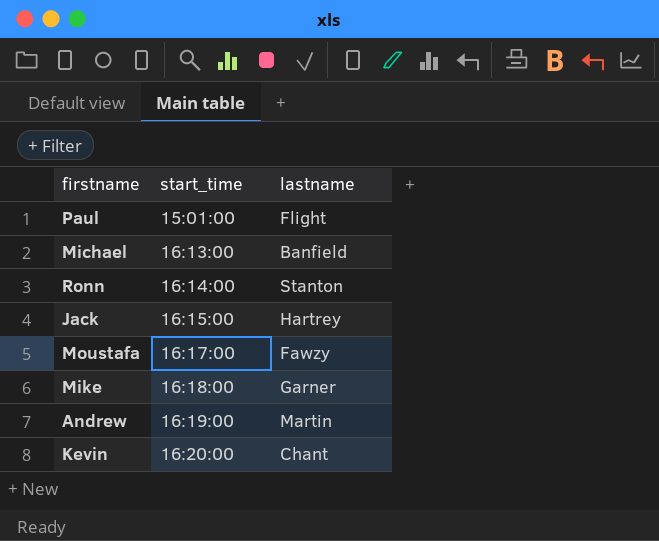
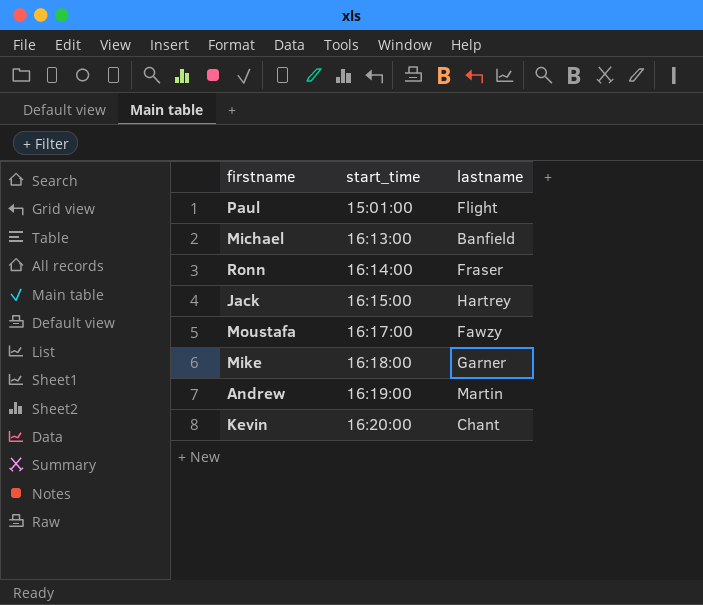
Ronn | lastname: Stanton -> Fraser

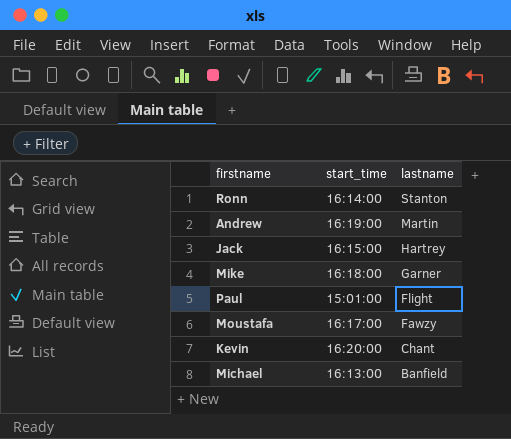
row order: start_time ascending -> lastname descending
Ronn | lastname: Fraser -> Stanton

